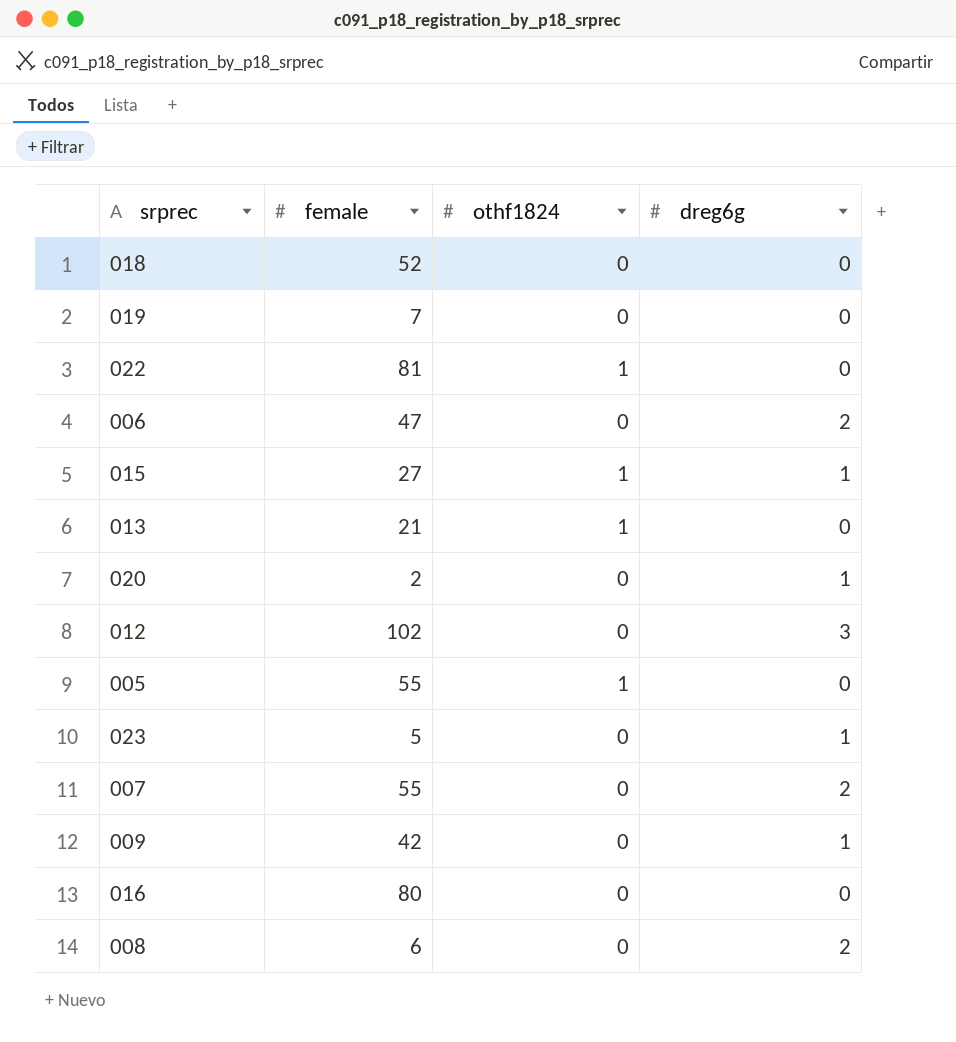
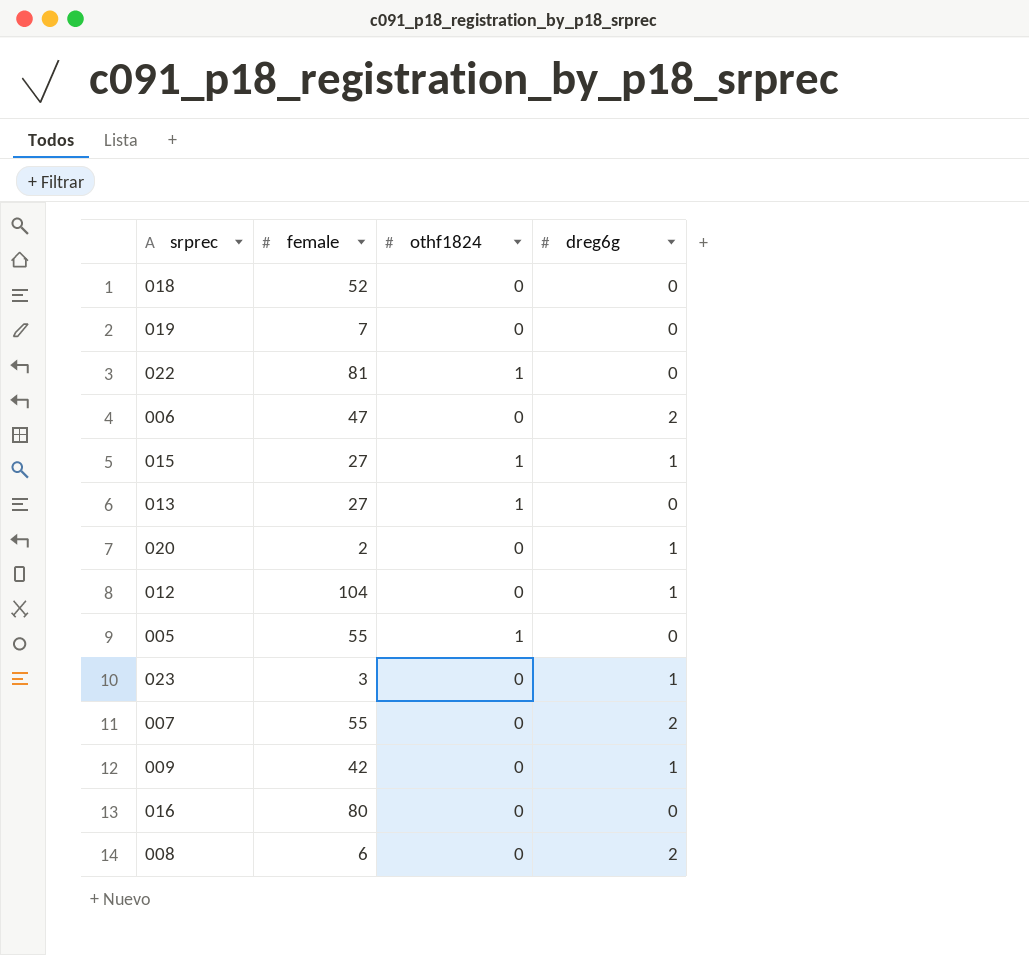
013 | female: 21 -> 27
012 | female: 102 -> 104
012 | dreg6g: 3 -> 1
023 | female: 5 -> 3

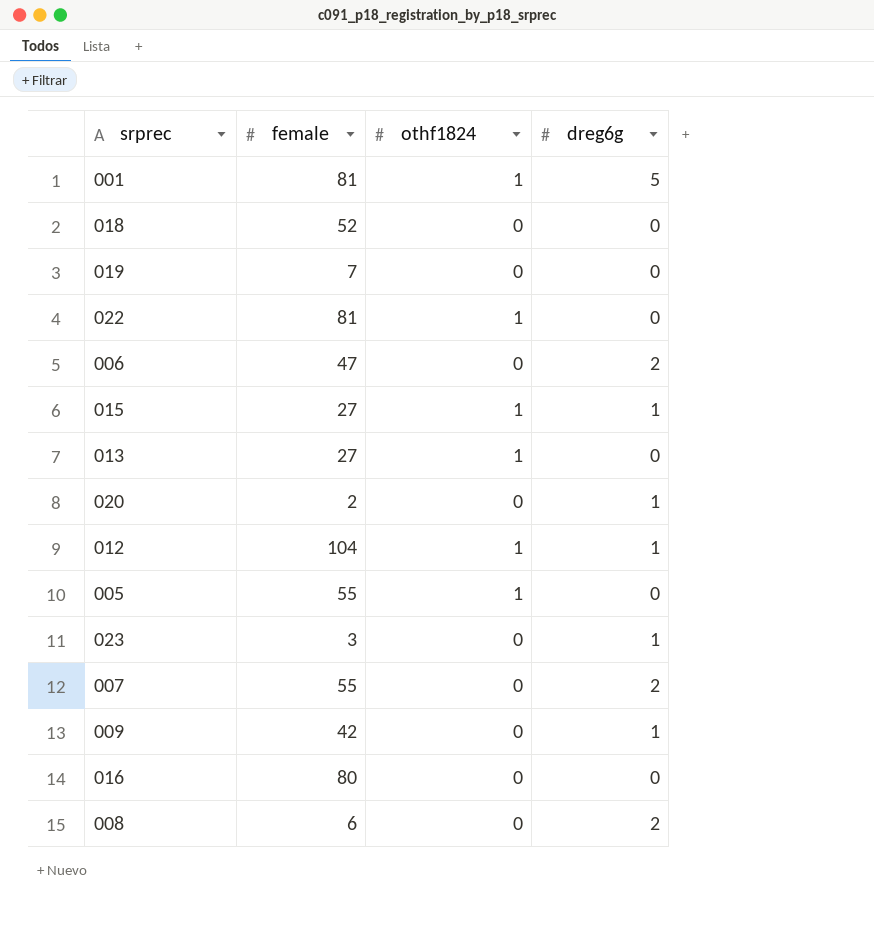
row 001: none -> 81 | 1 | 5
012 | othf1824: 0 -> 1

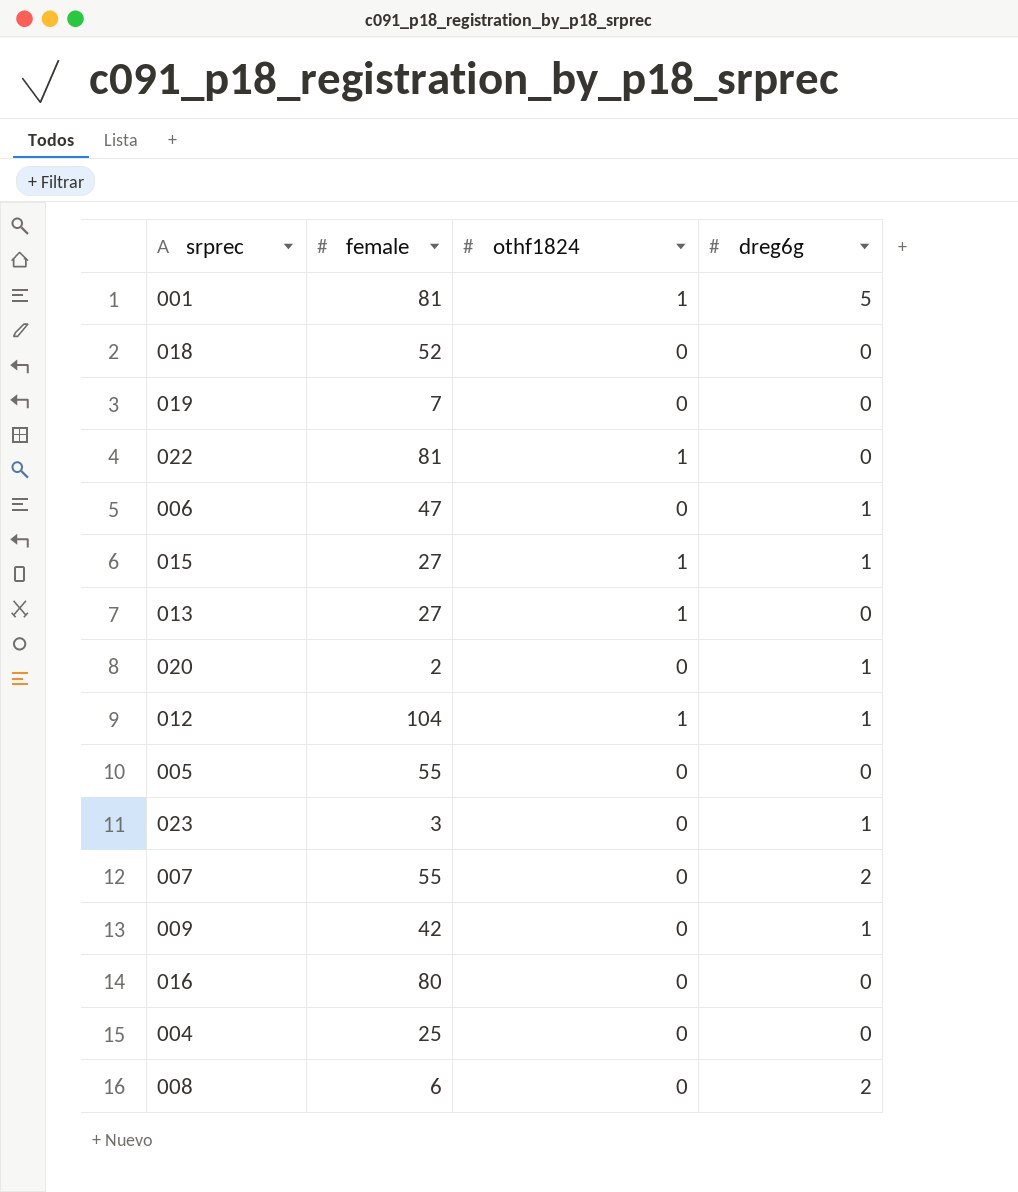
006 | dreg6g: 2 -> 1
005 | othf1824: 1 -> 0
row 004: none -> 25 | 0 | 0

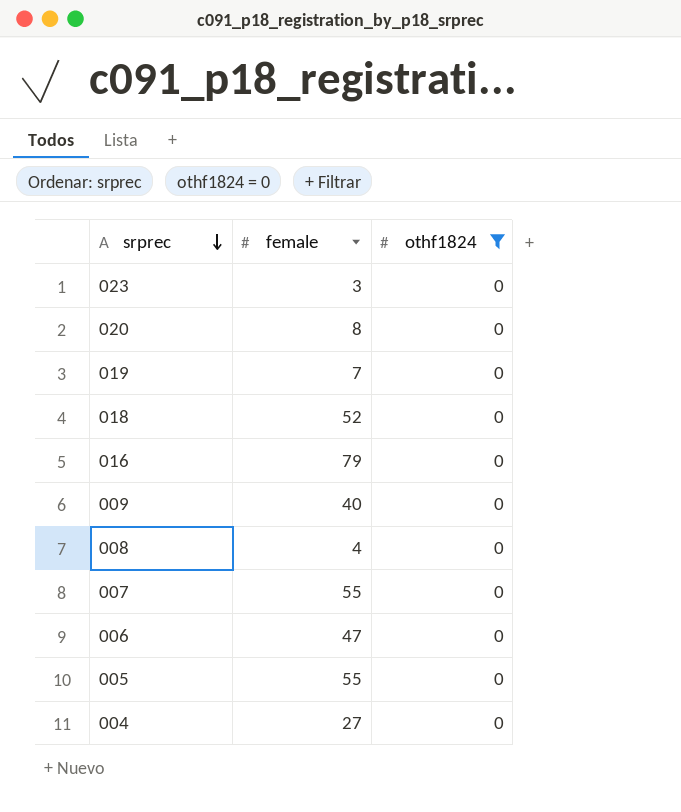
filter: none -> othf1824 = 0
row order: none -> srprec descending
column dreg6g | position: 4 -> none
020 | female: 2 -> 8
016 | female: 80 -> 79
009 | female: 42 -> 40
008 | female: 6 -> 4
004 | female: 25 -> 27

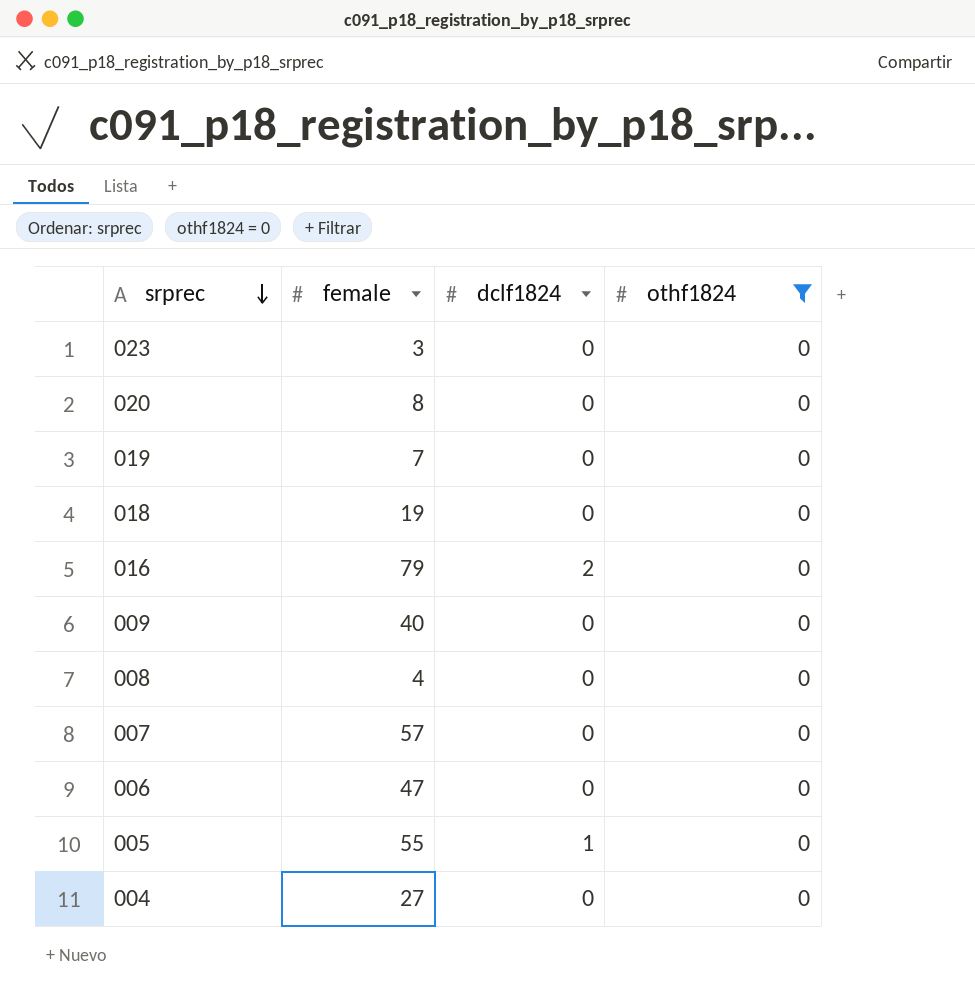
column dclf1824 | position: none -> 3
018 | female: 52 -> 19
007 | female: 55 -> 57

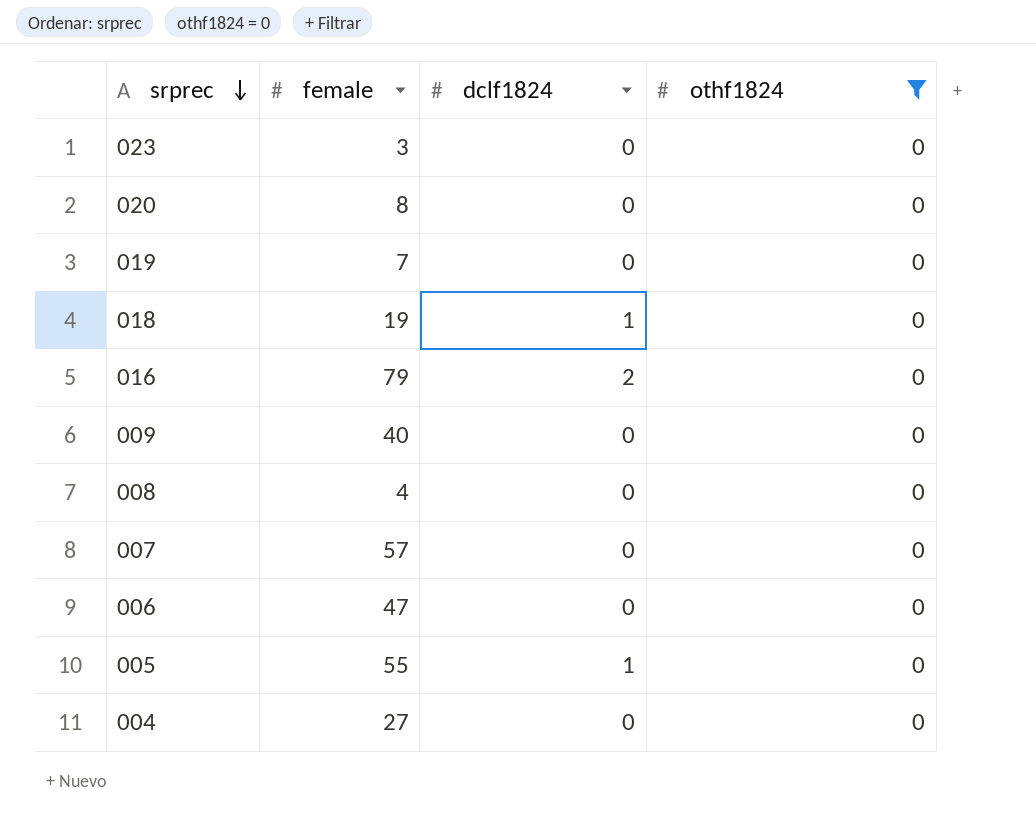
018 | dclf1824: 0 -> 1

